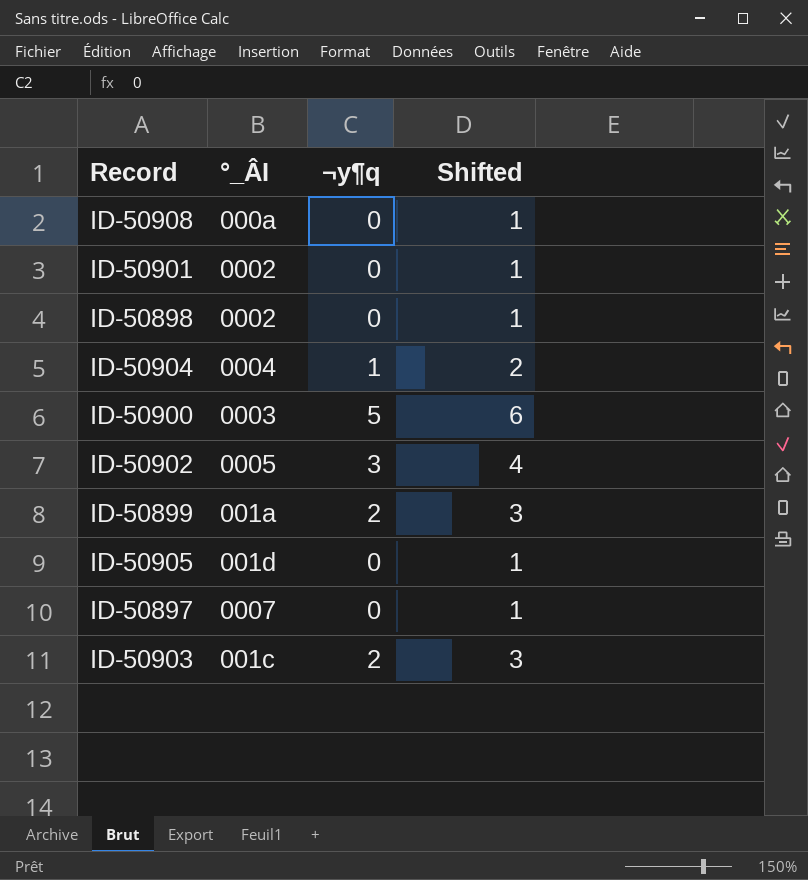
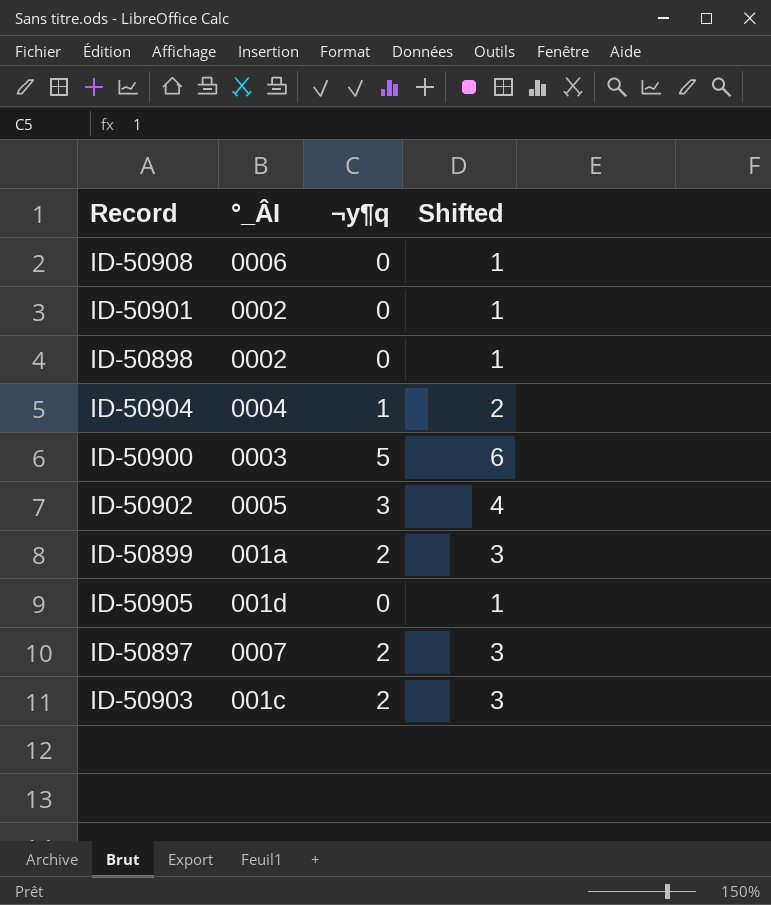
ID-50908 | °_ÂI: 000a -> 0006
ID-50897 | ¬y¶q: 0 -> 2
ID-50897 | Shifted: 1 -> 3

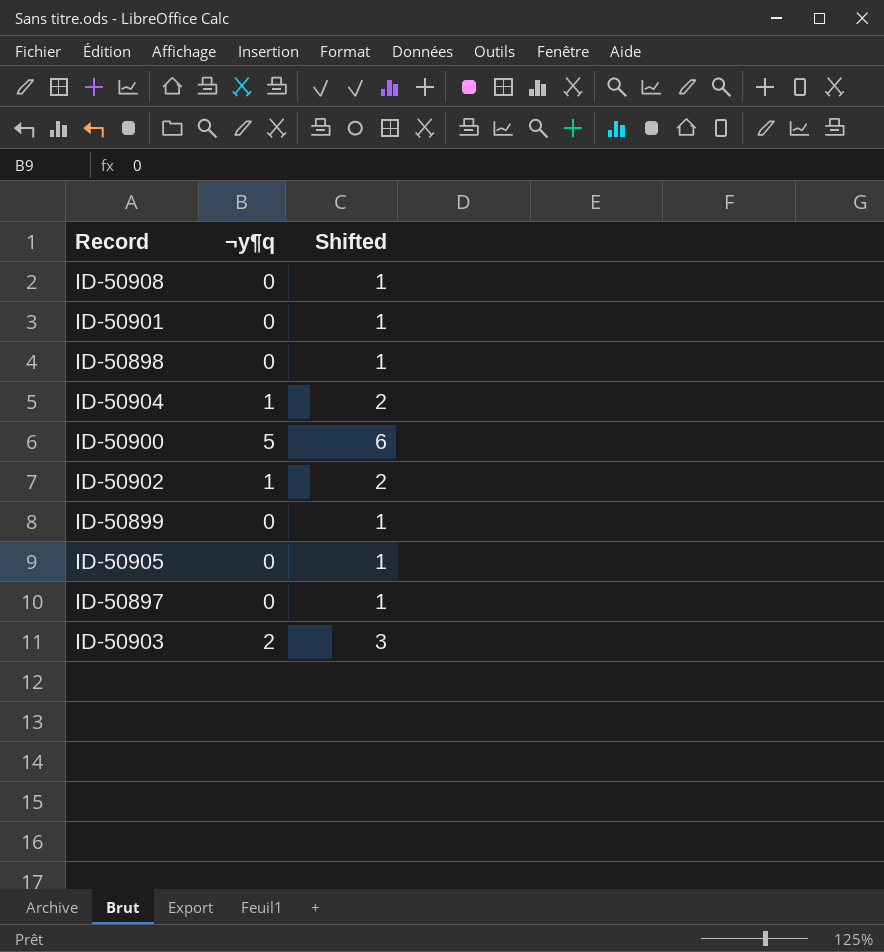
column °_ÂI | position: 2 -> none
ID-50902 | ¬y¶q: 3 -> 1
ID-50902 | Shifted: 4 -> 2
ID-50899 | ¬y¶q: 2 -> 0
ID-50899 | Shifted: 3 -> 1
ID-50897 | ¬y¶q: 2 -> 0
ID-50897 | Shifted: 3 -> 1

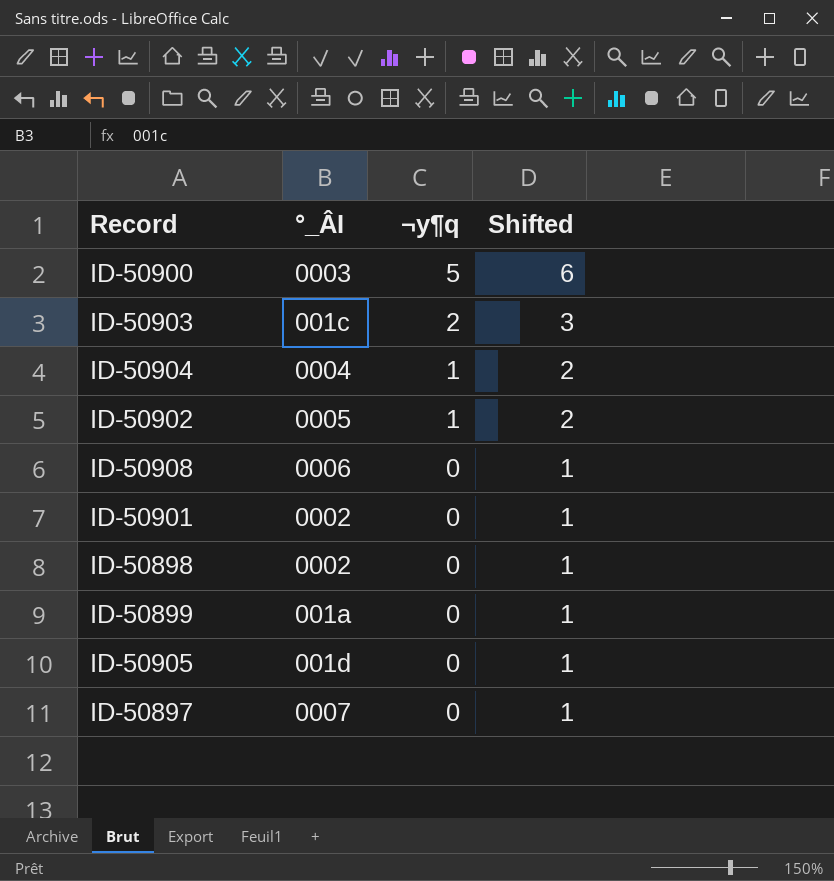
row order: none -> ¬y¶q descending
column °_ÂI | position: none -> 2

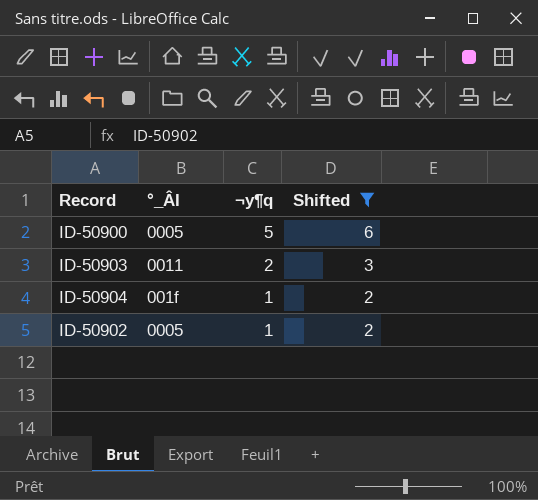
filter: none -> Shifted != 1
ID-50900 | °_ÂI: 0003 -> 0005
ID-50903 | °_ÂI: 001c -> 0011
ID-50904 | °_ÂI: 0004 -> 001f

